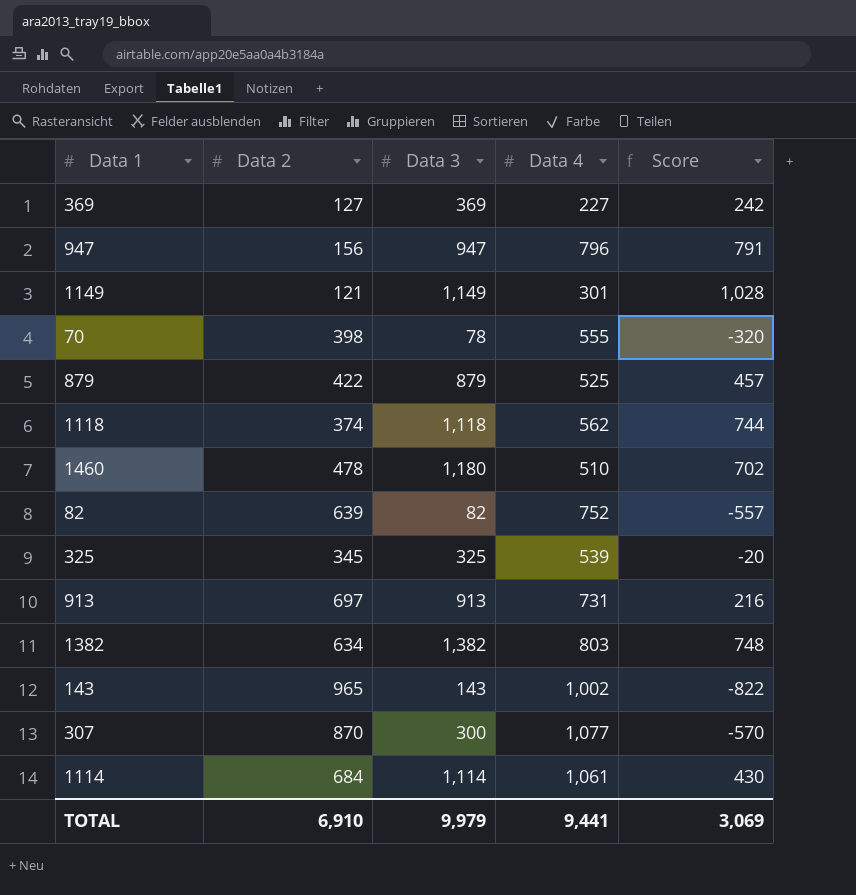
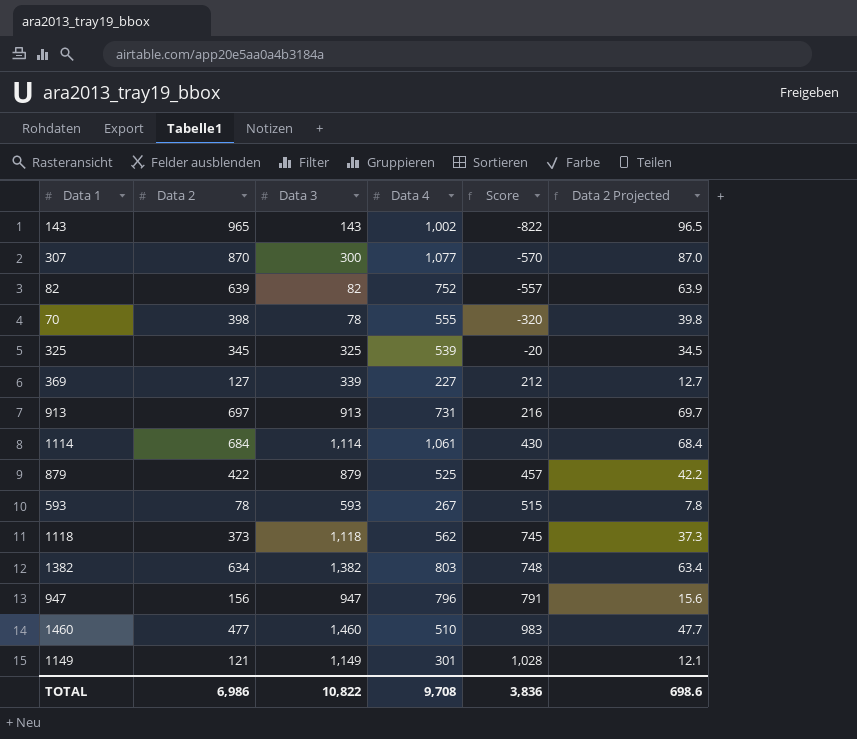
row order: none -> Score ascending
column Data 2 Projected | formula: none -> [Data 2] * 0.1
369 | Data 3: 369 -> 339
369 | Score: 242 -> 212
row 593: none -> 78 | 593 | 267 | 515 | 7.8
1118 | Data 2: 374 -> 373
1118 | Score: 744 -> 745
1460 | Data 2: 478 -> 477
1460 | Data 3: 1,180 -> 1,460
1460 | Score: 702 -> 983
TOTAL | Data 2: 6,910 -> 6,986
TOTAL | Data 3: 9,979 -> 10,822
TOTAL | Data 4: 9,441 -> 9,708
TOTAL | Score: 3,069 -> 3,836

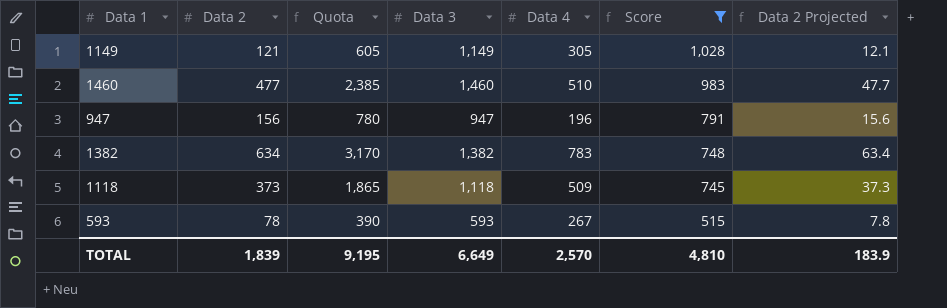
filter: none -> Score >= 515
row order: Score ascending -> Score descending
column Quota | formula: none -> [Data 2] * 5
1149 | Data 4: 301 -> 305
947 | Data 4: 796 -> 196
1382 | Data 4: 803 -> 783
1118 | Data 4: 562 -> 509
TOTAL | Data 2: 6,986 -> 1,839
TOTAL | Data 3: 10,822 -> 6,649
TOTAL | Data 4: 9,708 -> 2,570
TOTAL | Score: 3,836 -> 4,810
TOTAL | Data 2 Projected: 698.6 -> 183.9

